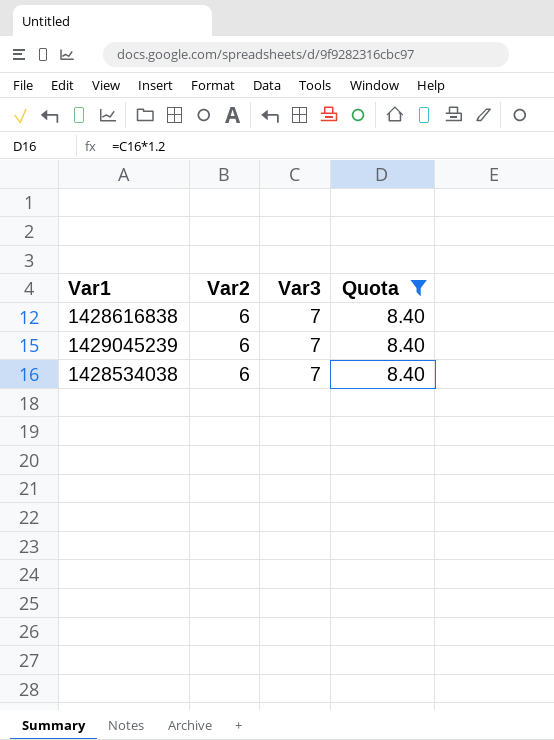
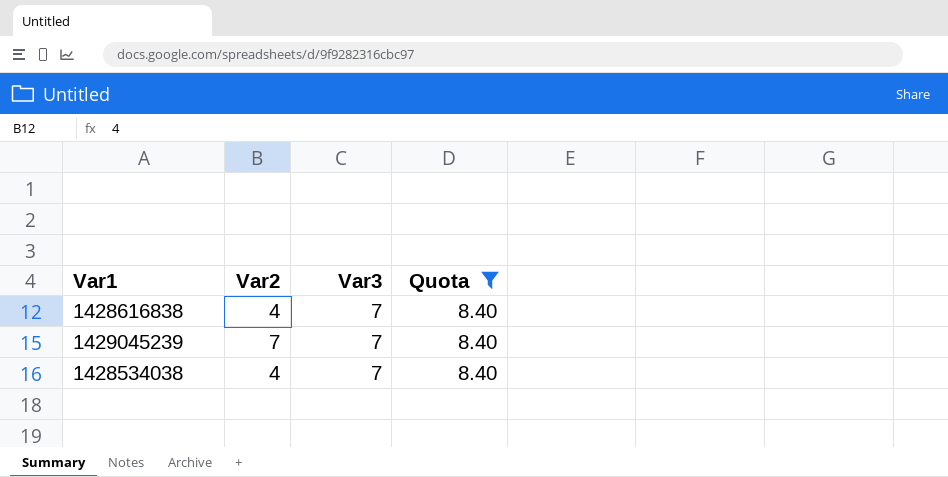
1428616838 | Var2: 6 -> 4
1429045239 | Var2: 6 -> 7
1428534038 | Var2: 6 -> 4

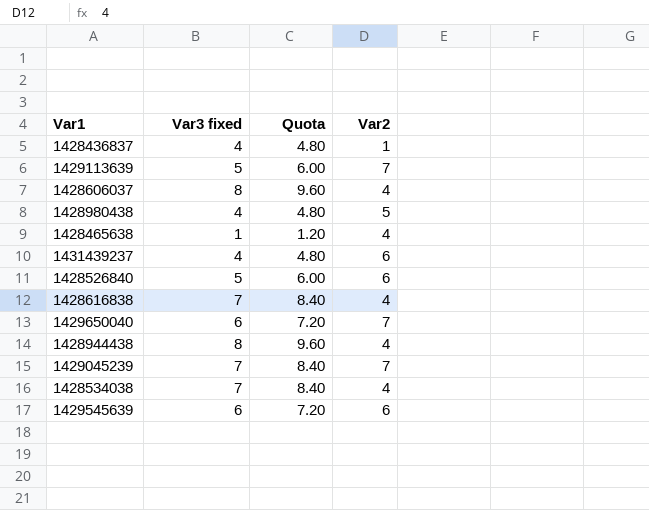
filter: Quota = 8.40 -> none
column name: Var3 -> Var3 fixed
column Var2 | position: 2 -> 4

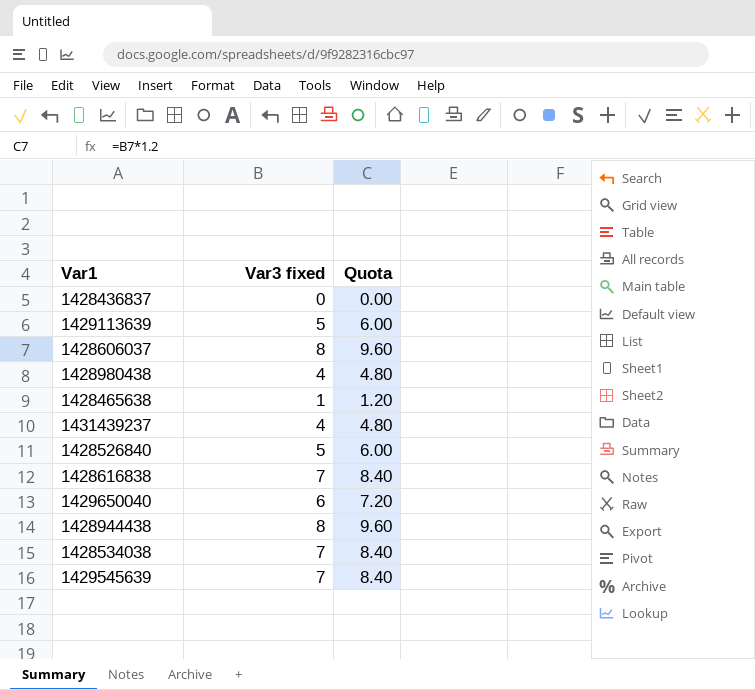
column Var2 | position: 4 -> none
row 1429045239: 7 | 8.40 | 7 -> none
1428436837 | Var3 fixed: 4 -> 0
1428436837 | Quota: 4.80 -> 0.00
1429545639 | Var3 fixed: 6 -> 7
1429545639 | Quota: 7.20 -> 8.40

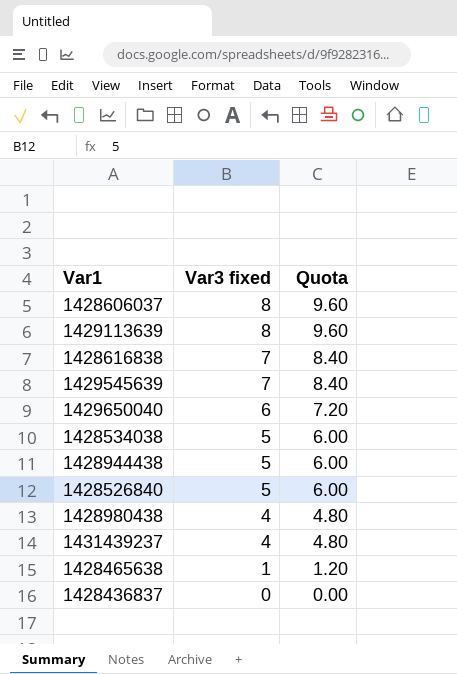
row order: none -> Var3 fixed descending
1429113639 | Var3 fixed: 5 -> 8
1429113639 | Quota: 6.00 -> 9.60
1428534038 | Var3 fixed: 7 -> 5
1428534038 | Quota: 8.40 -> 6.00
1428944438 | Var3 fixed: 8 -> 5
1428944438 | Quota: 9.60 -> 6.00

